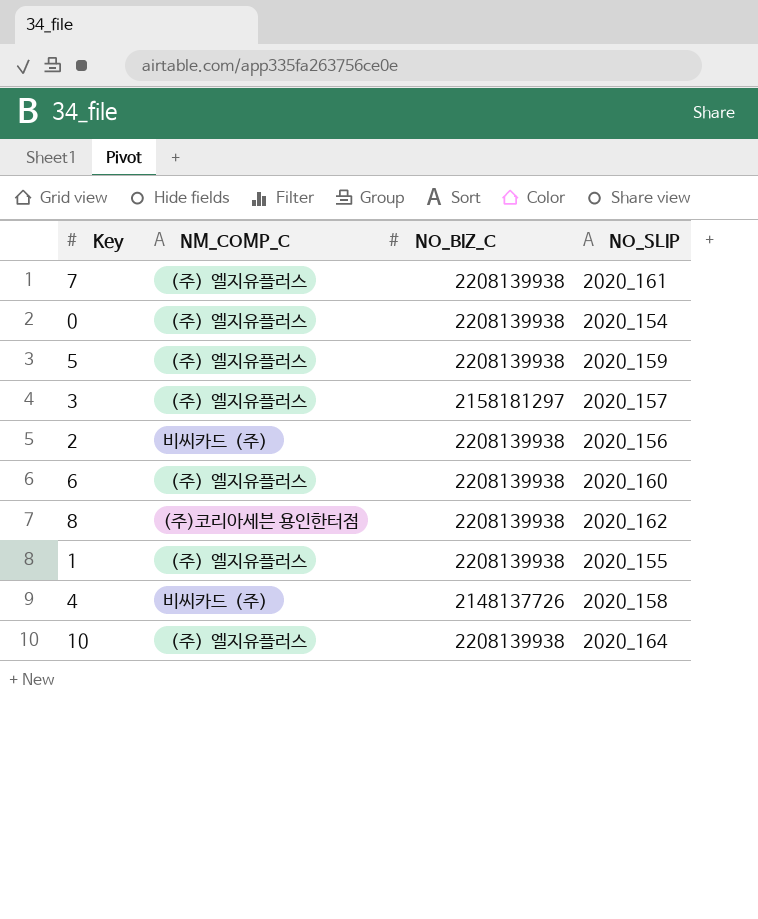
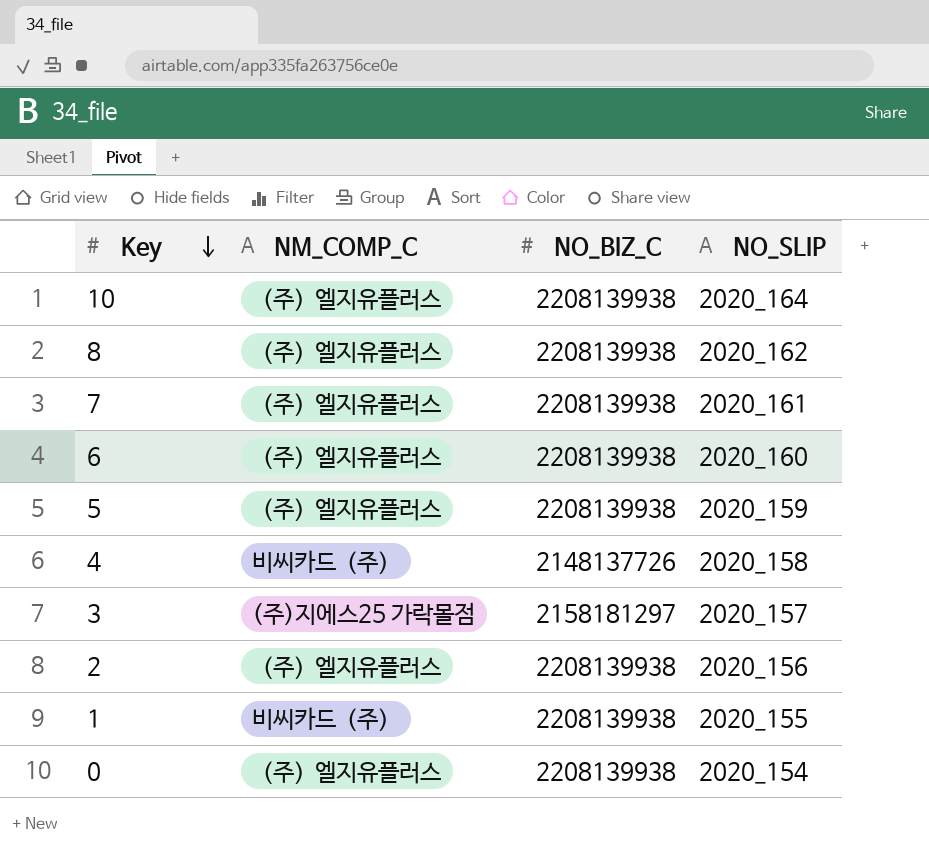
row order: none -> Key descending
8 | NM_COMP_C: (주)코리아세븐 용인한터점 -> （주）엘지유플러스
3 | NM_COMP_C: （주）엘지유플러스 -> (주)지에스25 가락몰점
2 | NM_COMP_C: 비씨카드（주） -> （주）엘지유플러스
1 | NM_COMP_C: （주）엘지유플러스 -> 비씨카드（주）

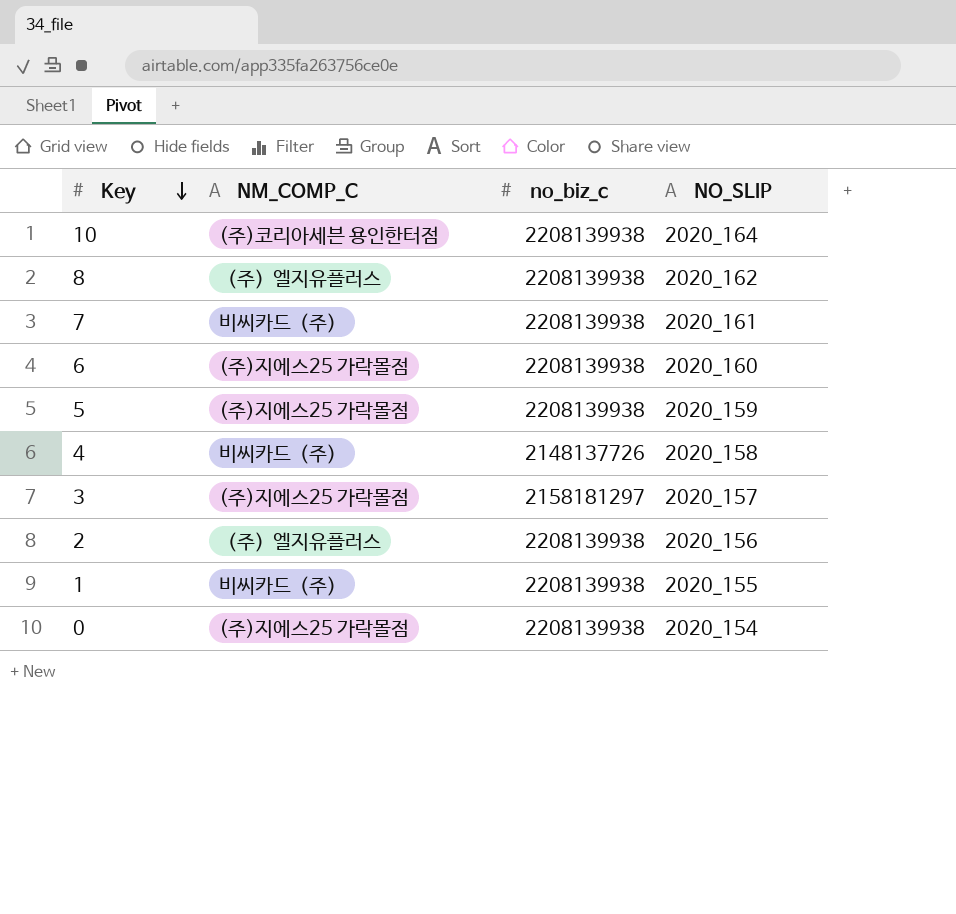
column name: NO_BIZ_C -> no_biz_c
10 | NM_COMP_C: （주）엘지유플러스 -> (주)코리아세븐 용인한터점
7 | NM_COMP_C: （주）엘지유플러스 -> 비씨카드（주）
6 | NM_COMP_C: （주）엘지유플러스 -> (주)지에스25 가락몰점
5 | NM_COMP_C: （주）엘지유플러스 -> (주)지에스25 가락몰점
0 | NM_COMP_C: （주）엘지유플러스 -> (주)지에스25 가락몰점

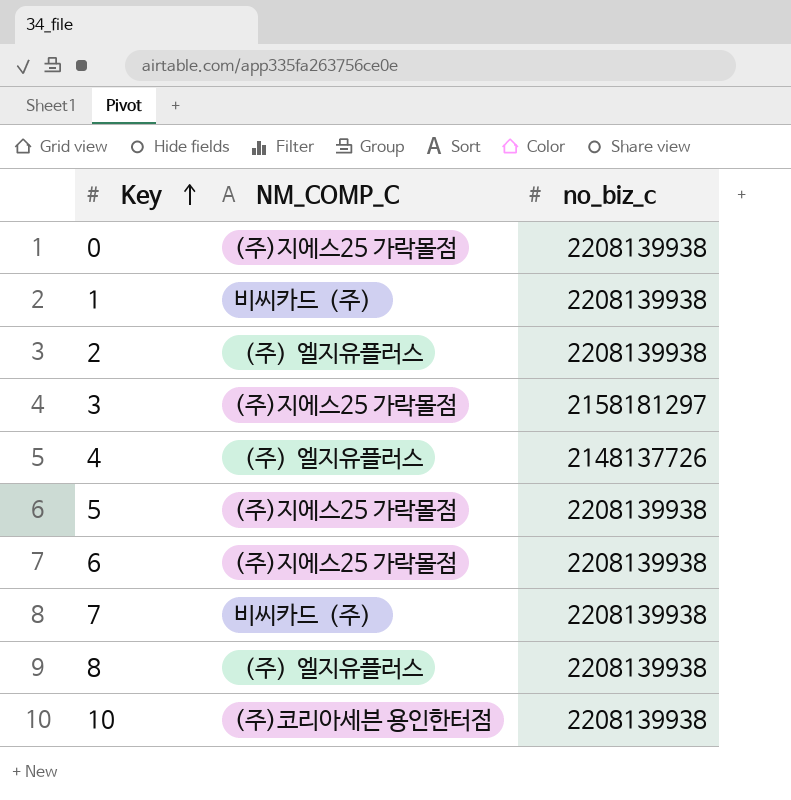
row order: Key descending -> Key ascending
column NO_SLIP | position: 4 -> none
4 | NM_COMP_C: 비씨카드（주） -> （주）엘지유플러스

